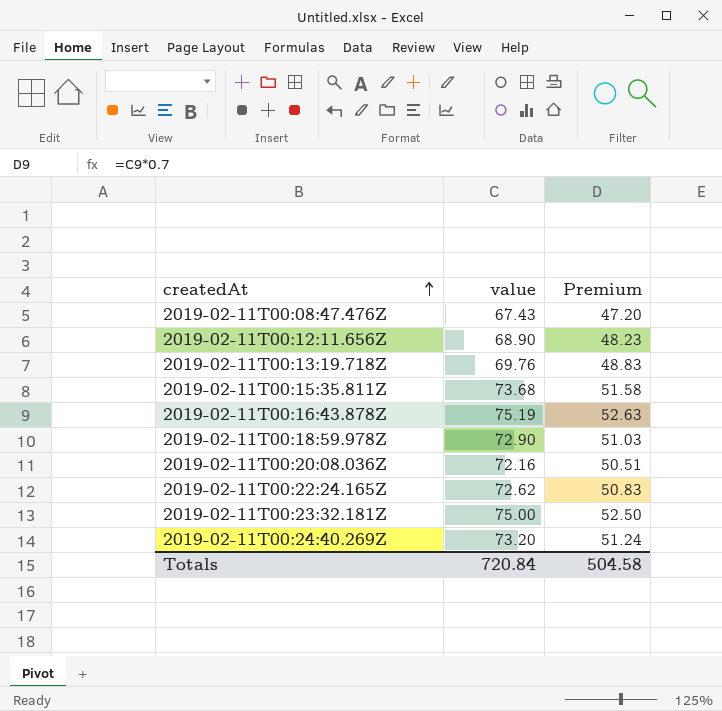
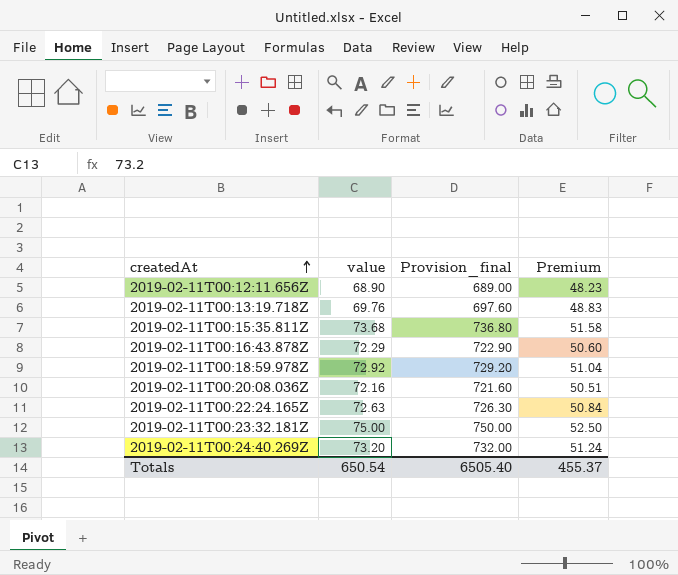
column Provision_final | formula: none -> [value] * 10
row 2019-02-11T00:08:47.476Z: 67.43 | 47.20 -> none
2019-02-11T00:16:43.878Z | value: 75.19 -> 72.29
2019-02-11T00:16:43.878Z | Premium: 52.63 -> 50.60
2019-02-11T00:18:59.978Z | value: 72.90 -> 72.92
2019-02-11T00:18:59.978Z | Premium: 51.03 -> 51.04
2019-02-11T00:22:24.165Z | value: 72.62 -> 72.63
2019-02-11T00:22:24.165Z | Premium: 50.83 -> 50.84
Totals | value: 720.84 -> 650.54
Totals | Premium: 504.58 -> 455.37

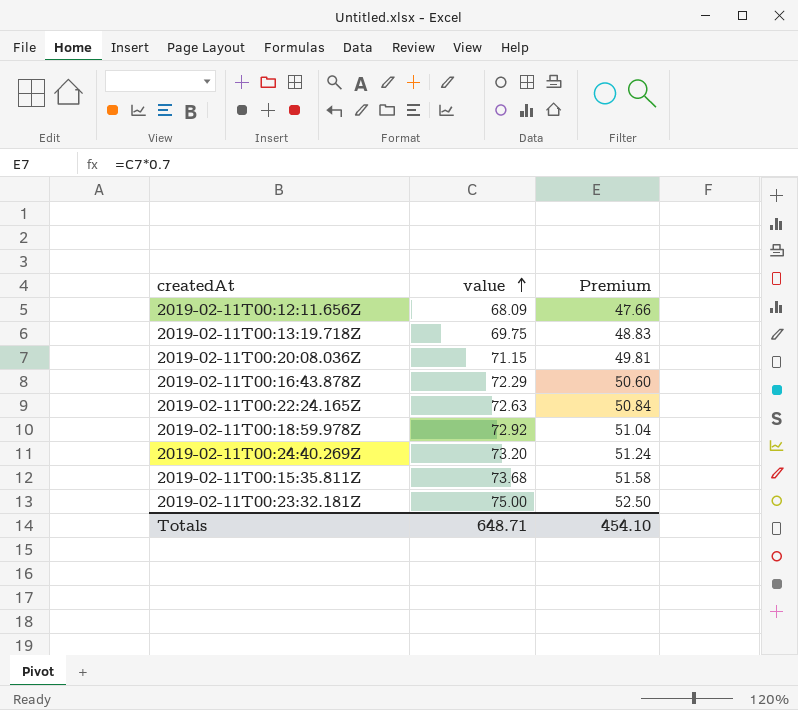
row order: createdAt ascending -> value ascending
column Provision_final | formula: [value] * 10 -> none
2019-02-11T00:12:11.656Z | value: 68.90 -> 68.09
2019-02-11T00:12:11.656Z | Premium: 48.23 -> 47.66
2019-02-11T00:13:19.718Z | value: 69.76 -> 69.75
2019-02-11T00:20:08.036Z | value: 72.16 -> 71.15
2019-02-11T00:20:08.036Z | Premium: 50.51 -> 49.81
Totals | value: 650.54 -> 648.71
Totals | Premium: 455.37 -> 454.10

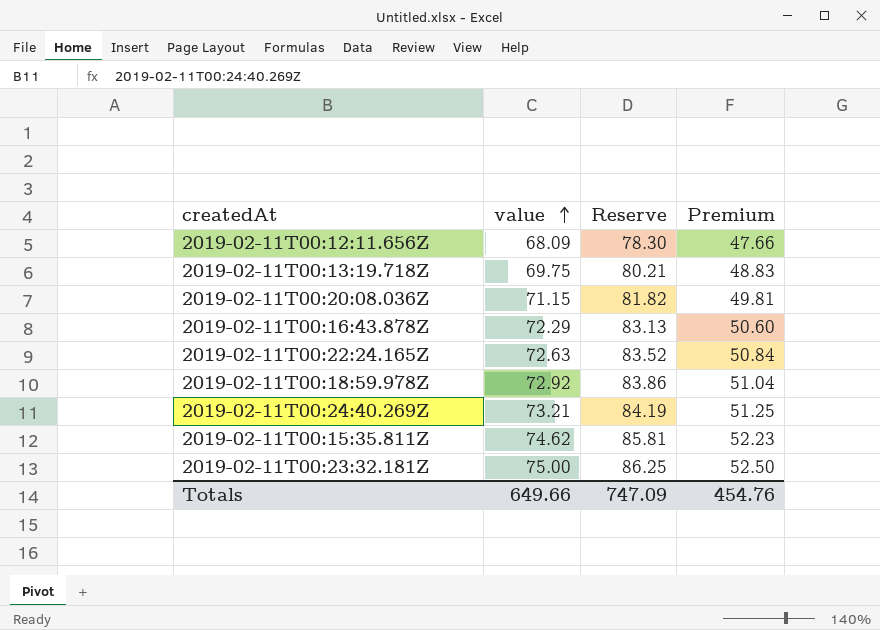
column Reserve | formula: none -> [value] * 1.15
2019-02-11T00:24:40.269Z | value: 73.20 -> 73.21
2019-02-11T00:24:40.269Z | Premium: 51.24 -> 51.25
2019-02-11T00:15:35.811Z | value: 73.68 -> 74.62
2019-02-11T00:15:35.811Z | Premium: 51.58 -> 52.23
Totals | value: 648.71 -> 649.66
Totals | Premium: 454.10 -> 454.76

